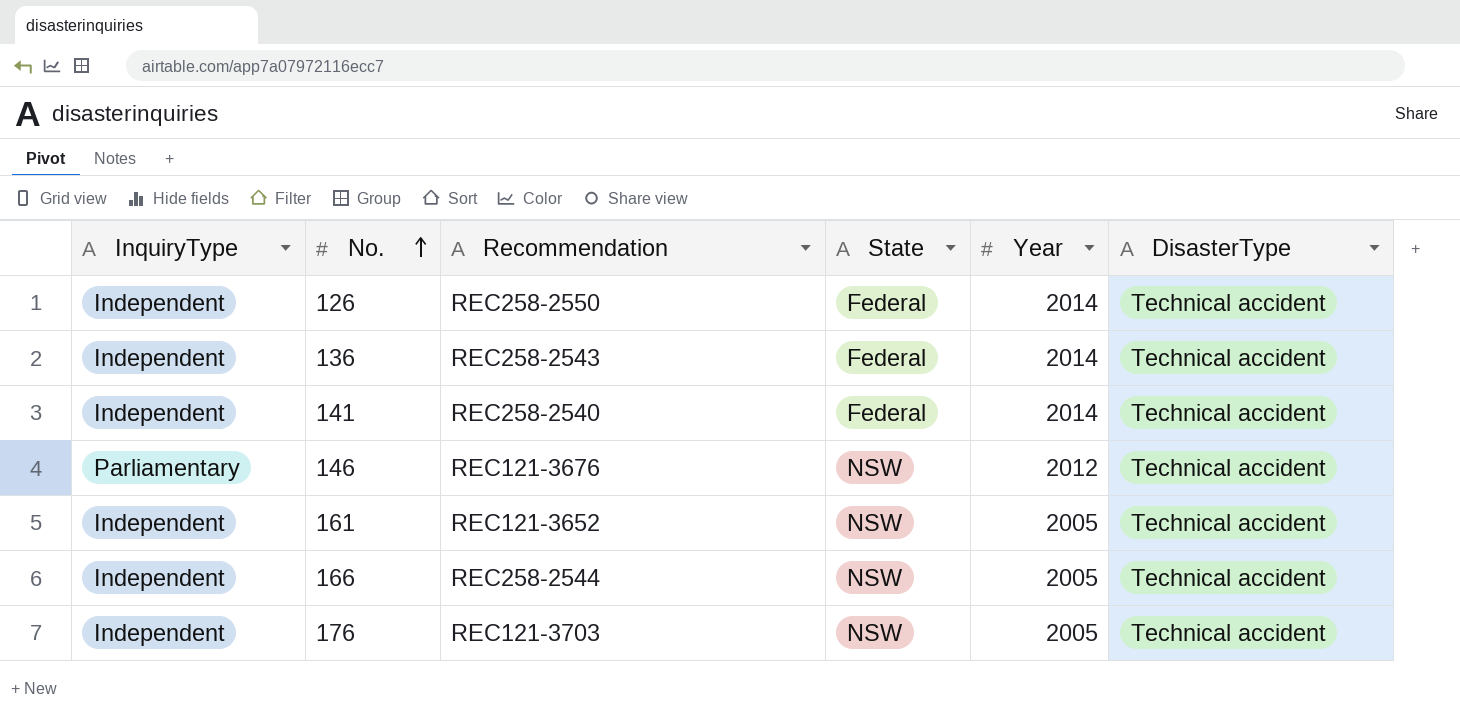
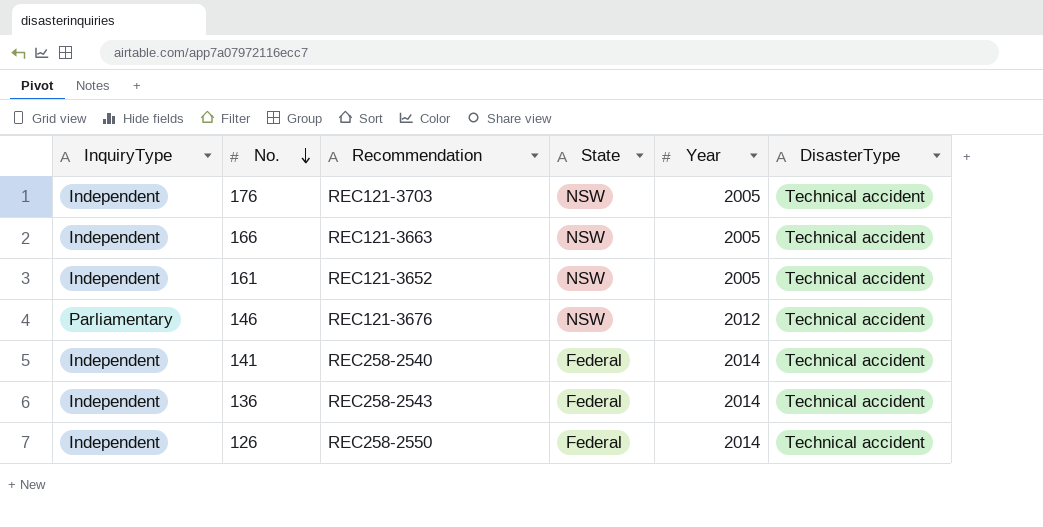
row order: No. ascending -> No. descending
166 | Recommendation: REC258-2544 -> REC121-3663

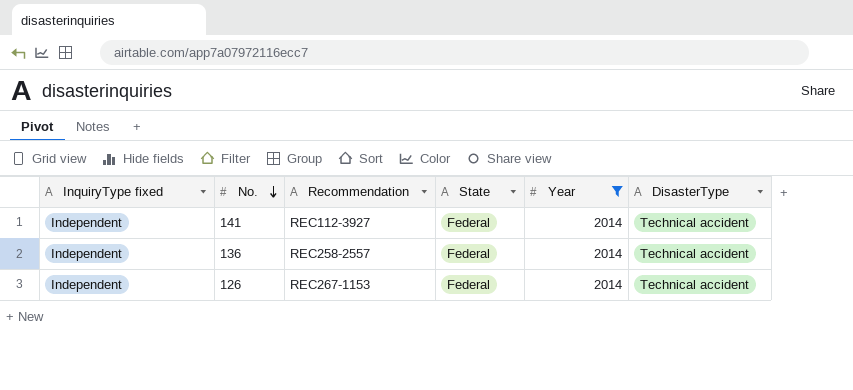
filter: none -> Year = 2014
column name: InquiryType -> InquiryType fixed
141 | Recommendation: REC258-2540 -> REC112-3927
136 | Recommendation: REC258-2543 -> REC258-2557
126 | Recommendation: REC258-2550 -> REC267-1153

